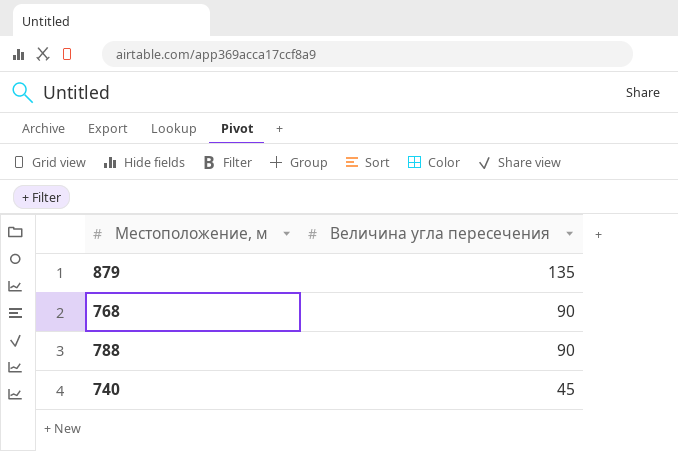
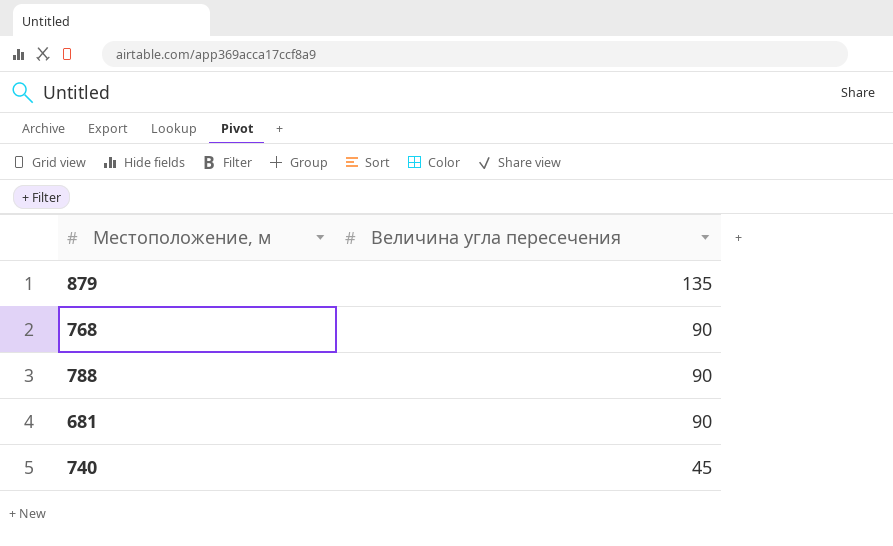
row 681: none -> 90

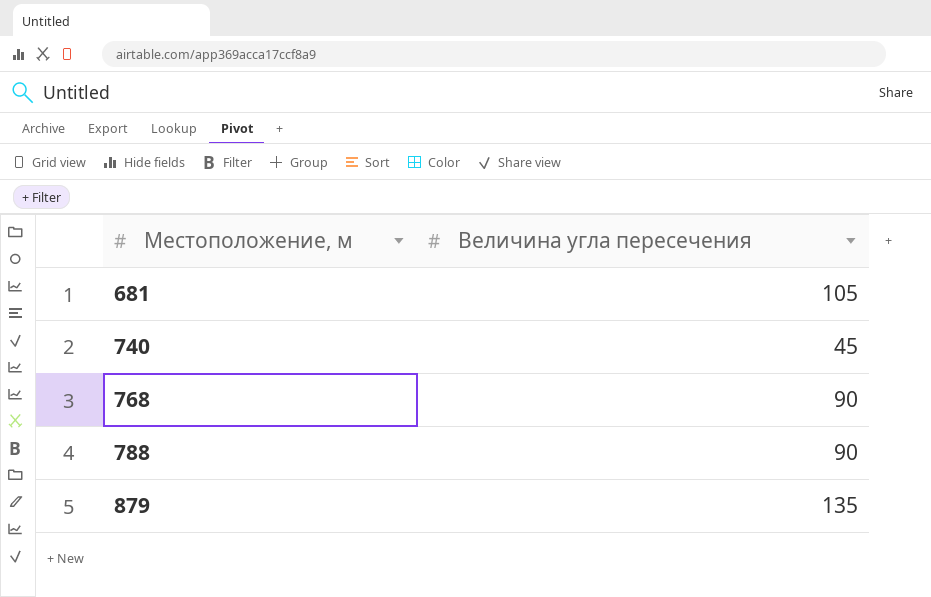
row order: Величина угла пересечения descending -> Местоположение, м ascending
681 | Величина угла пересечения: 90 -> 105

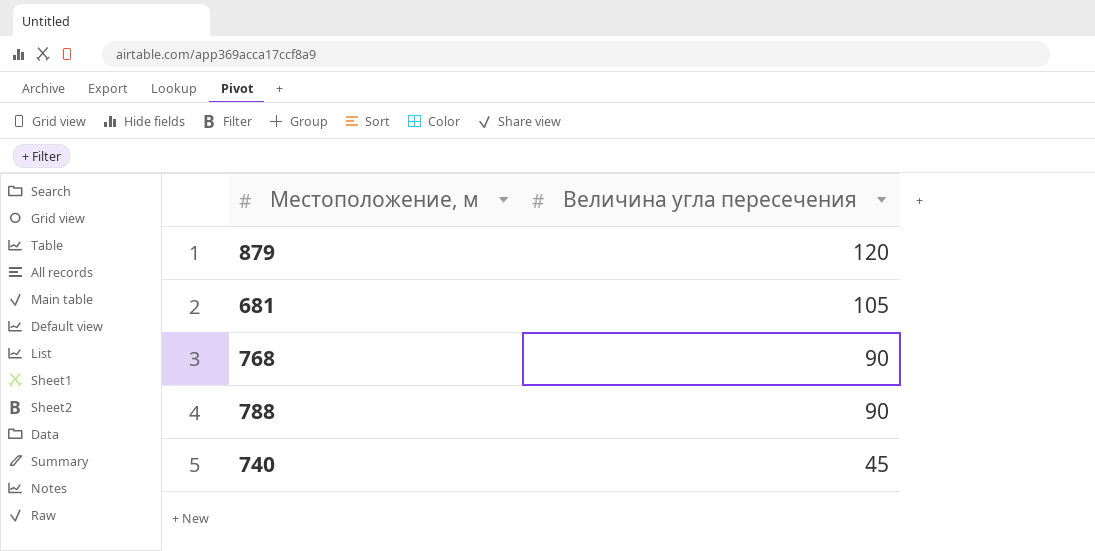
row order: Местоположение, м ascending -> Величина угла пересечения descending
879 | Величина угла пересечения: 135 -> 120

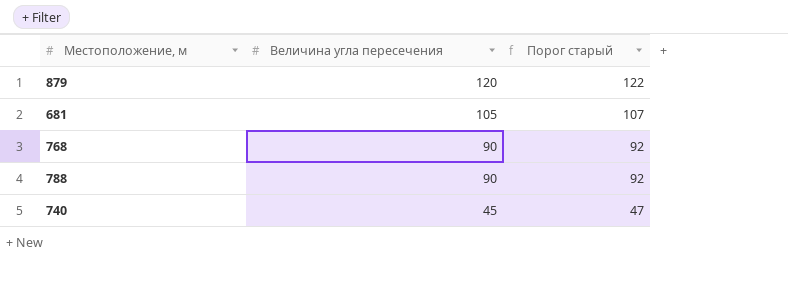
column Порог старый | formula: none -> [Величина угла пересечения] + 2

